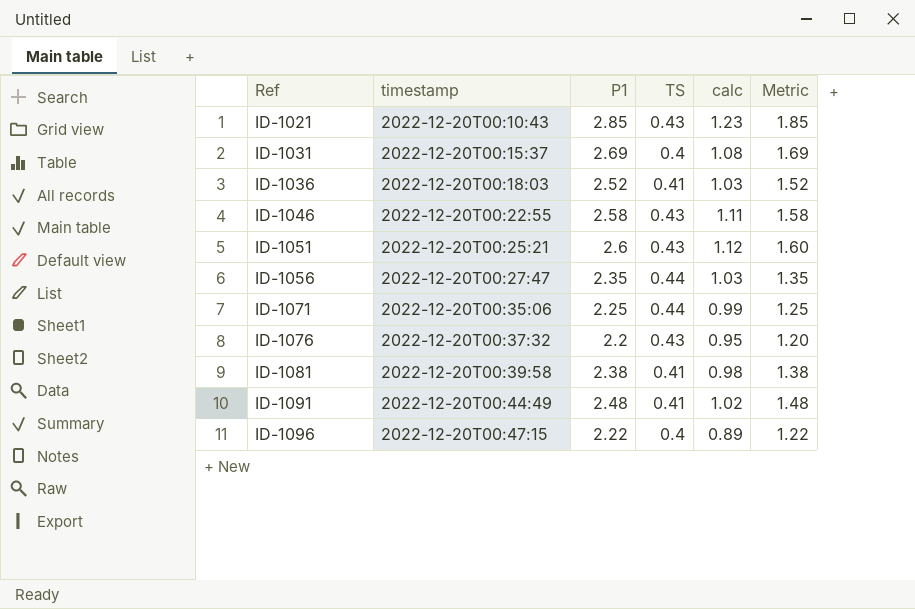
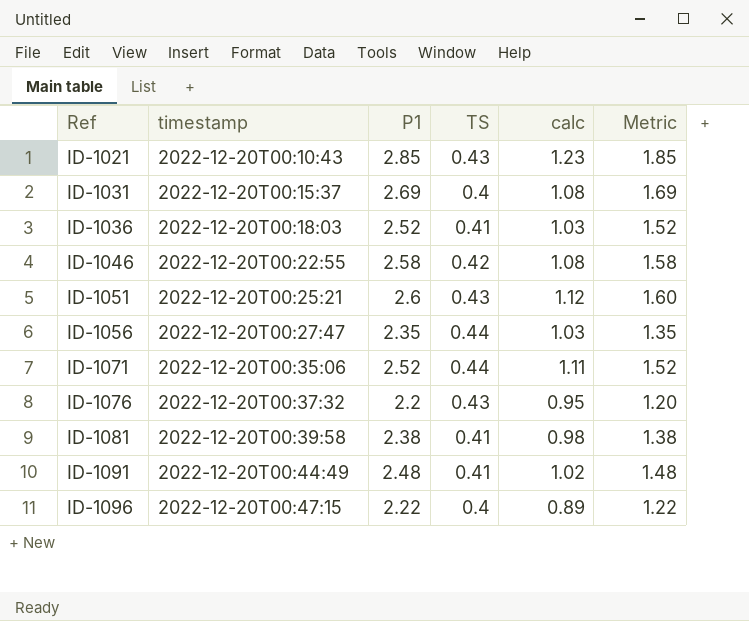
ID-1046 | TS: 0.43 -> 0.42
ID-1046 | calc: 1.11 -> 1.08
ID-1071 | P1: 2.25 -> 2.52
ID-1071 | calc: 0.99 -> 1.11
ID-1071 | Metric: 1.25 -> 1.52

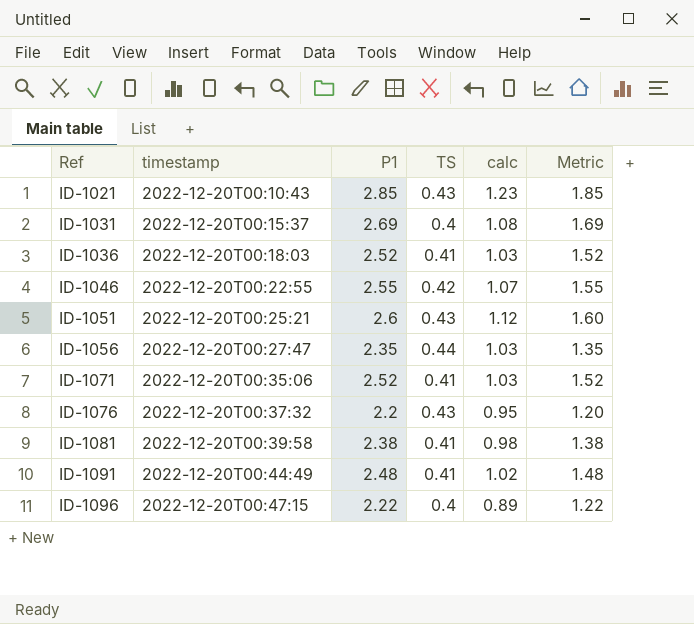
ID-1046 | P1: 2.58 -> 2.55
ID-1046 | calc: 1.08 -> 1.07
ID-1046 | Metric: 1.58 -> 1.55
ID-1071 | TS: 0.44 -> 0.41
ID-1071 | calc: 1.11 -> 1.03

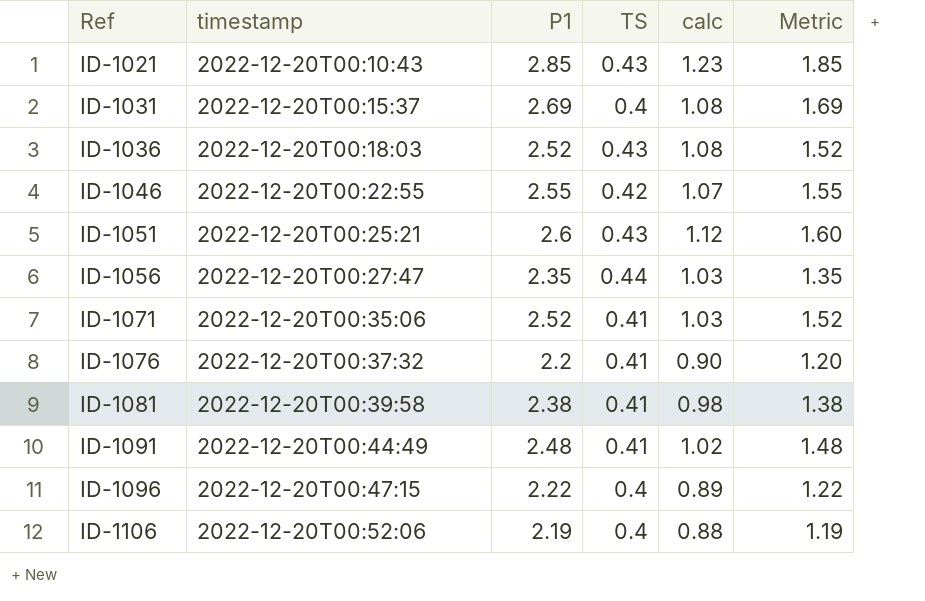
ID-1036 | TS: 0.41 -> 0.43
ID-1036 | calc: 1.03 -> 1.08
ID-1076 | TS: 0.43 -> 0.41
ID-1076 | calc: 0.95 -> 0.90
row ID-1106: none -> 2022-12-20T00:52:06 | 2.19 | 0.4 | 0.88 | 1.19

